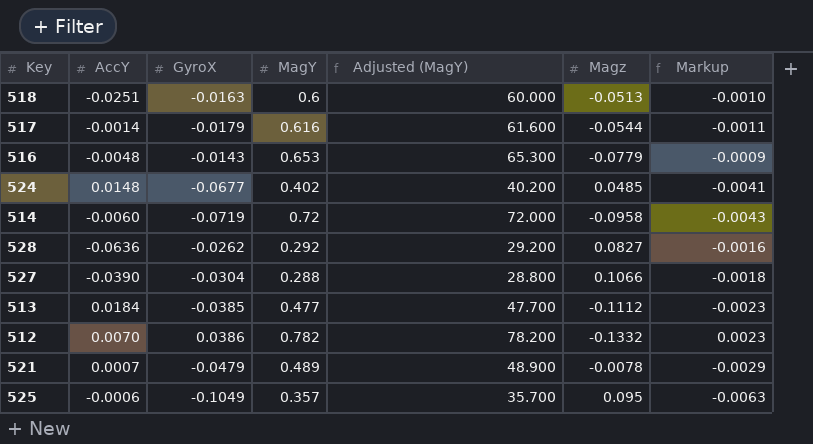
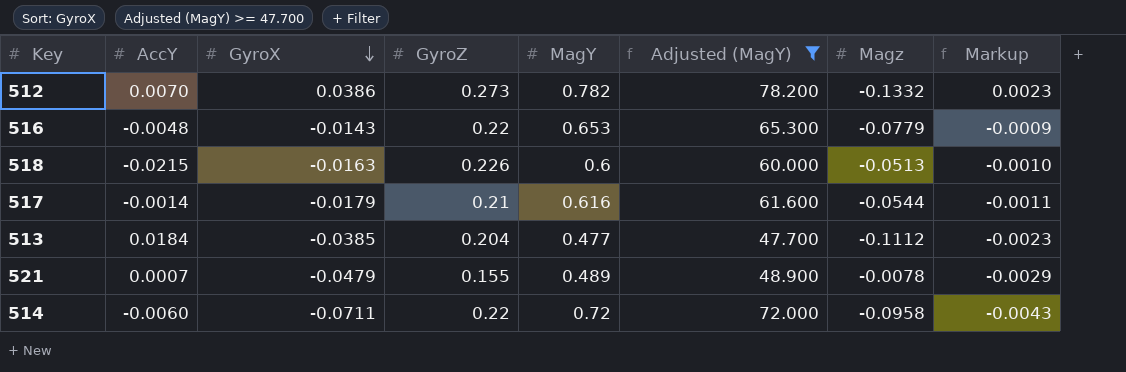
filter: none -> Adjusted (MagY) >= 47.700
row order: none -> GyroX descending
column GyroZ | position: none -> 4
518 | AccY: -0.0251 -> -0.0215
514 | GyroX: -0.0719 -> -0.0711

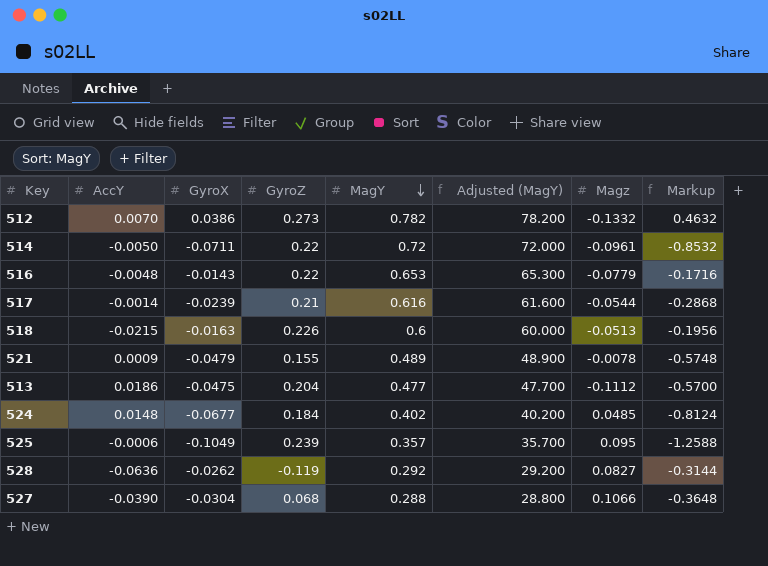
filter: Adjusted (MagY) >= 47.700 -> none
row order: GyroX descending -> MagY descending
column Markup | formula: [GyroX] * 0.06 -> [GyroX] * 12
514 | AccY: -0.0060 -> -0.0050
514 | Magz: -0.0958 -> -0.0961
517 | GyroX: -0.0179 -> -0.0239
521 | AccY: 0.0007 -> 0.0009
513 | AccY: 0.0184 -> 0.0186
513 | GyroX: -0.0385 -> -0.0475

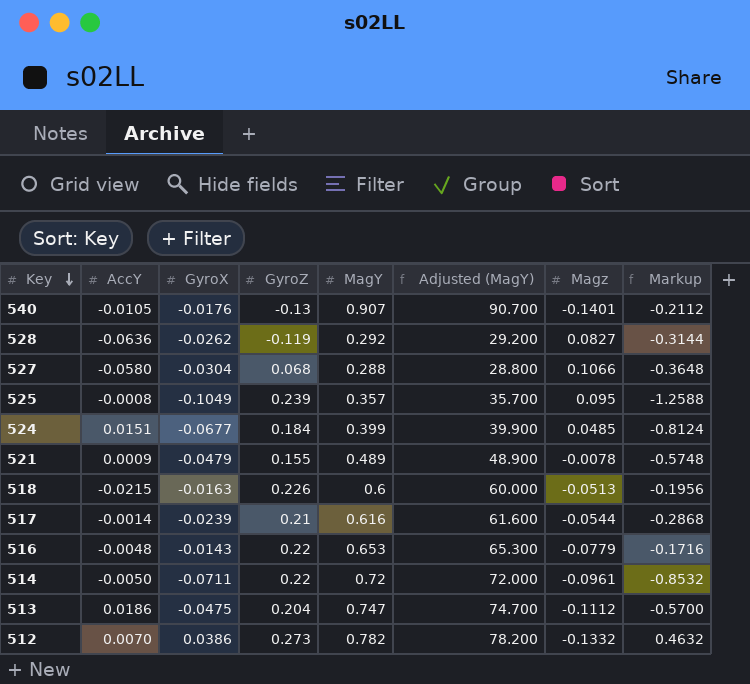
row order: MagY descending -> Key descending
row 540: none -> -0.0105 | -0.0176 | -0.13 | 0.907 | 90.700 | -0.1401 | -0.2112
527 | AccY: -0.0390 -> -0.0580
525 | AccY: -0.0006 -> -0.0008
524 | AccY: 0.0148 -> 0.0151
524 | MagY: 0.402 -> 0.399
524 | Adjusted (MagY): 40.200 -> 39.900
513 | MagY: 0.477 -> 0.747
513 | Adjusted (MagY): 47.700 -> 74.700

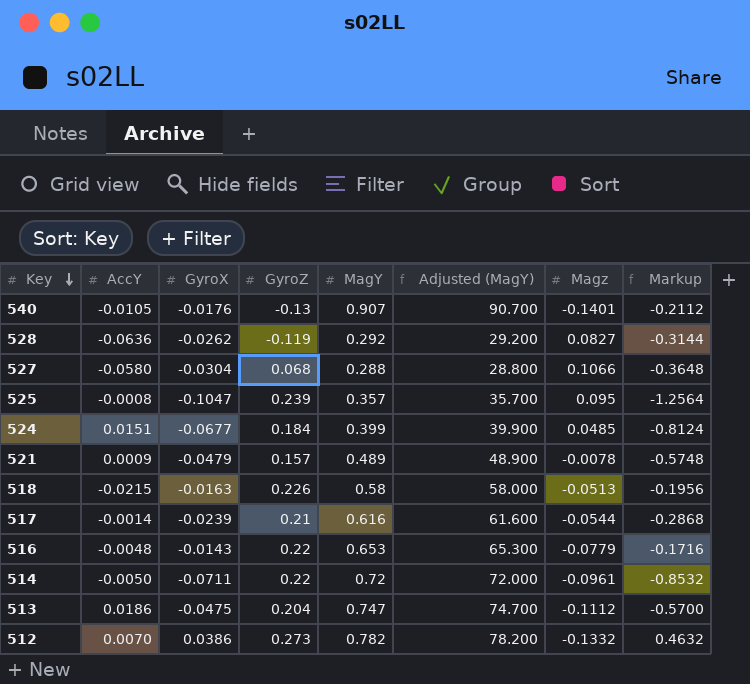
525 | GyroX: -0.1049 -> -0.1047
525 | Markup: -1.2588 -> -1.2564
521 | GyroZ: 0.155 -> 0.157
518 | MagY: 0.6 -> 0.58
518 | Adjusted (MagY): 60.000 -> 58.000

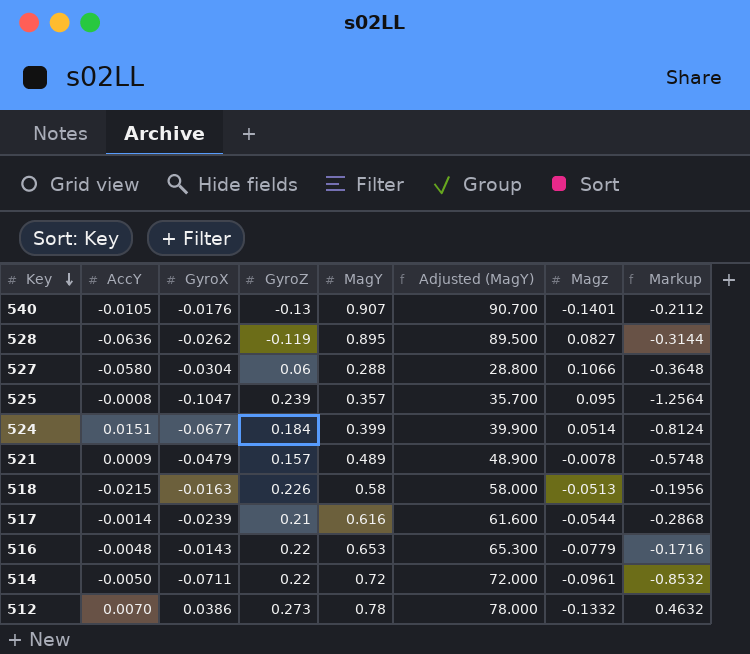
row 513: 0.0186 | -0.0475 | 0.204 | 0.747 | 74.700 | -0.1112 | -0.5700 -> none
528 | MagY: 0.292 -> 0.895
528 | Adjusted (MagY): 29.200 -> 89.500
527 | GyroZ: 0.068 -> 0.06
524 | Magz: 0.0485 -> 0.0514
512 | MagY: 0.782 -> 0.78
512 | Adjusted (MagY): 78.200 -> 78.000

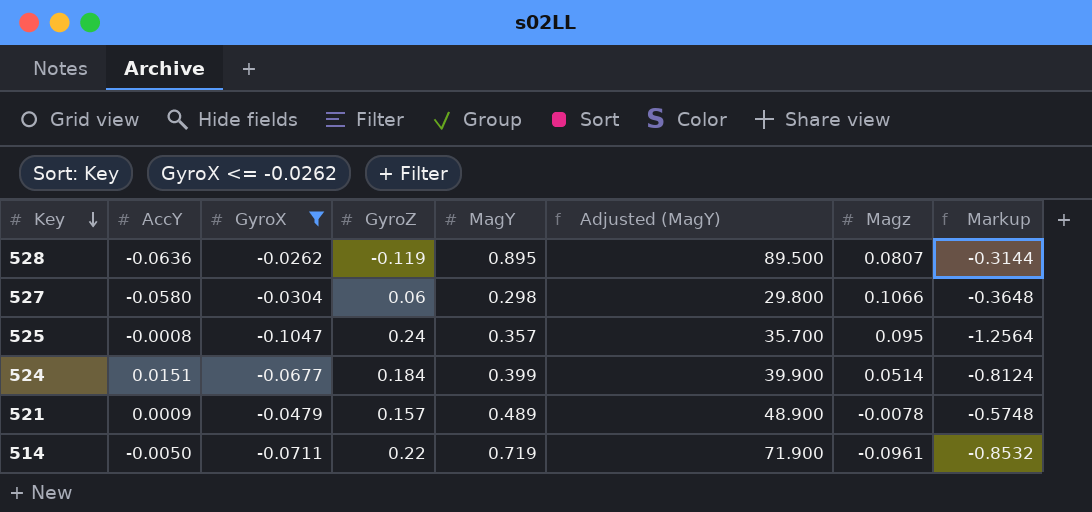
filter: none -> GyroX <= -0.0262
528 | Magz: 0.0827 -> 0.0807
527 | MagY: 0.288 -> 0.298
527 | Adjusted (MagY): 28.800 -> 29.800
525 | GyroZ: 0.239 -> 0.24
514 | MagY: 0.72 -> 0.719
514 | Adjusted (MagY): 72.000 -> 71.900

